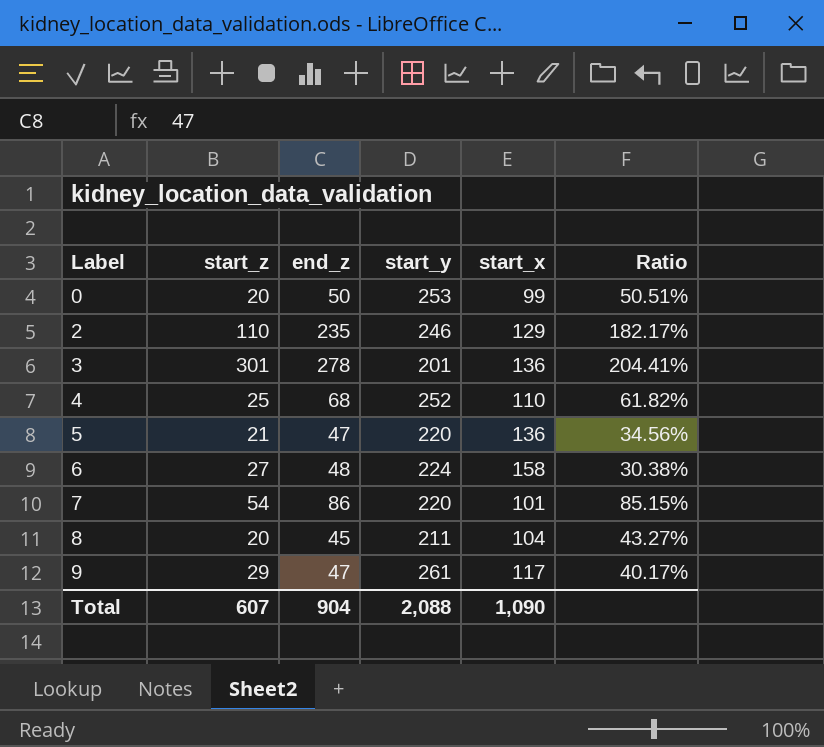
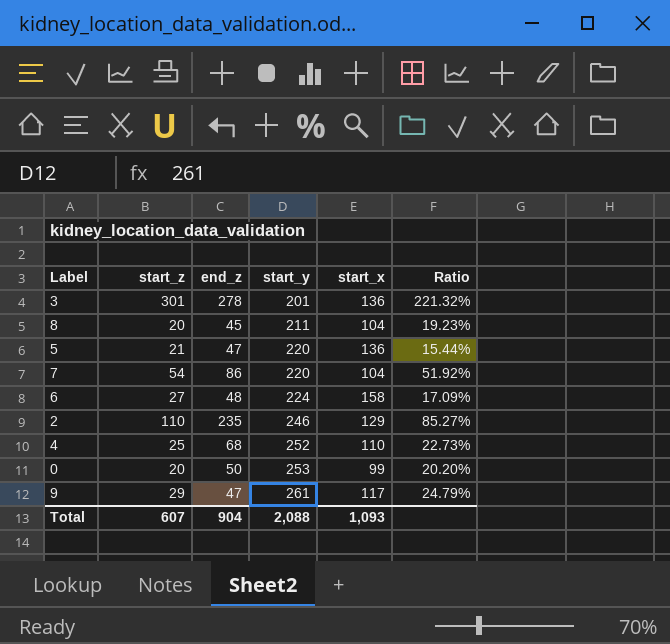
row order: Label ascending -> start_y ascending
column Ratio | formula: [end_z] / [start_x] -> [start_z] / [start_x]
7 | start_x: 101 -> 104
Total | start_x: 1,090 -> 1,093

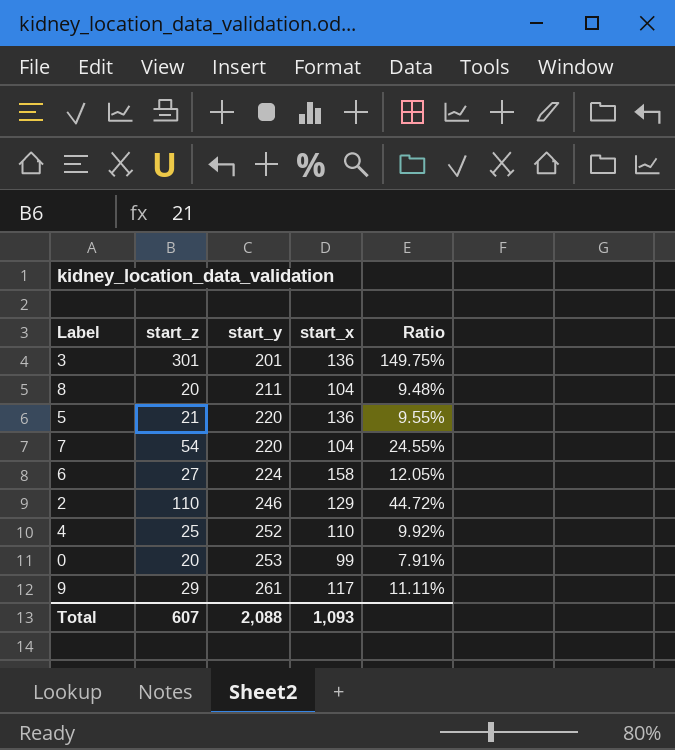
column end_z | position: 3 -> none
column Ratio | formula: [start_z] / [start_x] -> [start_z] / [start_y]

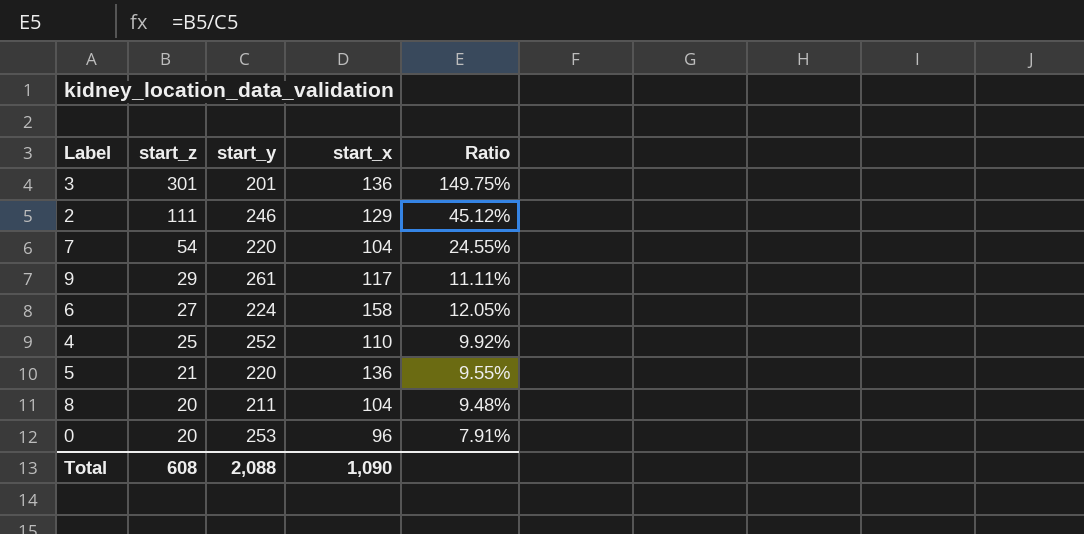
row order: start_y ascending -> start_z descending
2 | start_z: 110 -> 111
2 | Ratio: 44.72% -> 45.12%
0 | start_x: 99 -> 96
Total | start_z: 607 -> 608
Total | start_x: 1,093 -> 1,090

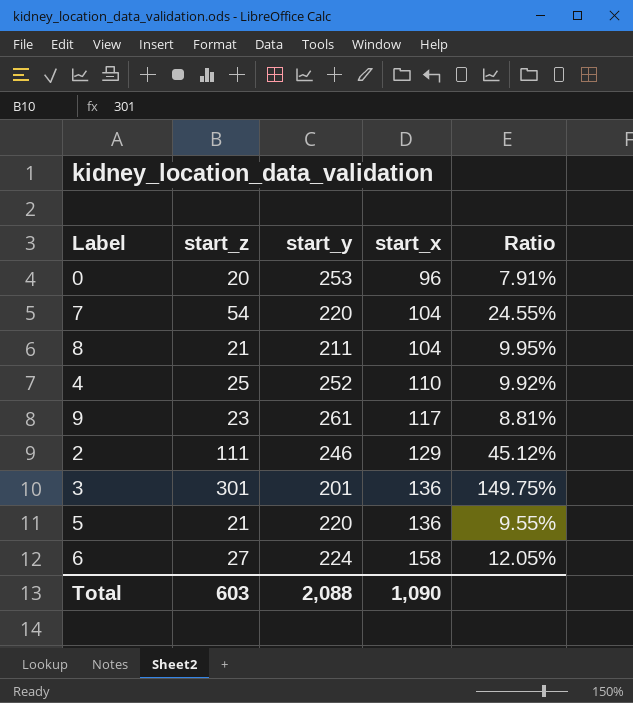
row order: start_z descending -> start_x ascending
8 | start_z: 20 -> 21
8 | Ratio: 9.48% -> 9.95%
9 | start_z: 29 -> 23
9 | Ratio: 11.11% -> 8.81%
Total | start_z: 608 -> 603

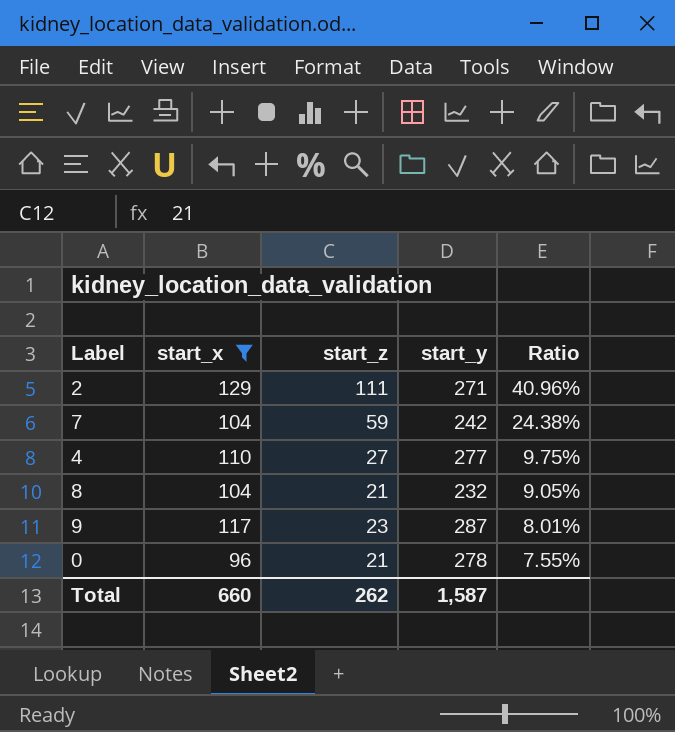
filter: none -> start_x <= 129
row order: start_x ascending -> Ratio descending
column start_x | position: 4 -> 2
2 | start_y: 246 -> 271
2 | Ratio: 45.12% -> 40.96%
7 | start_z: 54 -> 59
7 | start_y: 220 -> 242
7 | Ratio: 24.55% -> 24.38%
4 | start_z: 25 -> 27
4 | start_y: 252 -> 277
4 | Ratio: 9.92% -> 9.75%
8 | start_y: 211 -> 232
8 | Ratio: 9.95% -> 9.05%
9 | start_y: 261 -> 287
9 | Ratio: 8.81% -> 8.01%
0 | start_z: 20 -> 21
0 | start_y: 253 -> 278
0 | Ratio: 7.91% -> 7.55%
Total | start_x: 1,090 -> 660
Total | start_z: 603 -> 262
Total | start_y: 2,088 -> 1,587

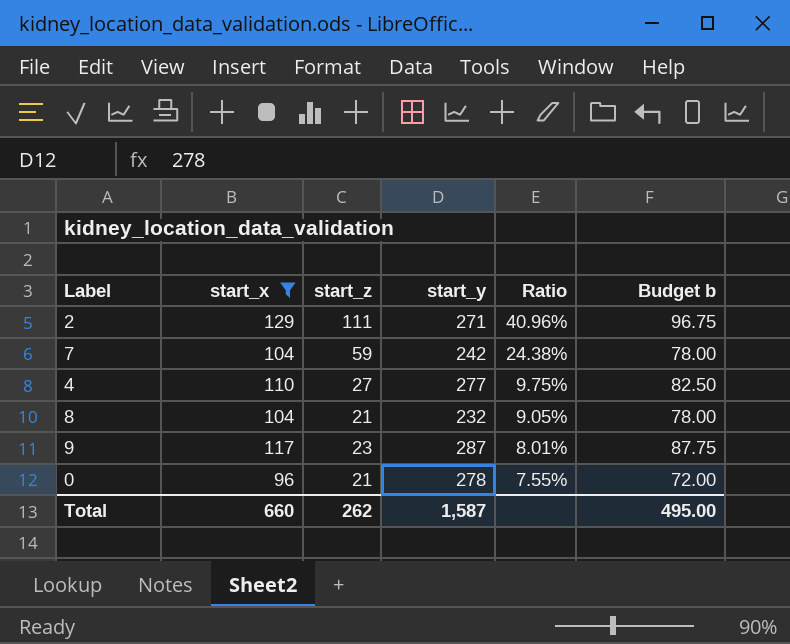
column Budget b | formula: none -> [start_x] * 0.75

